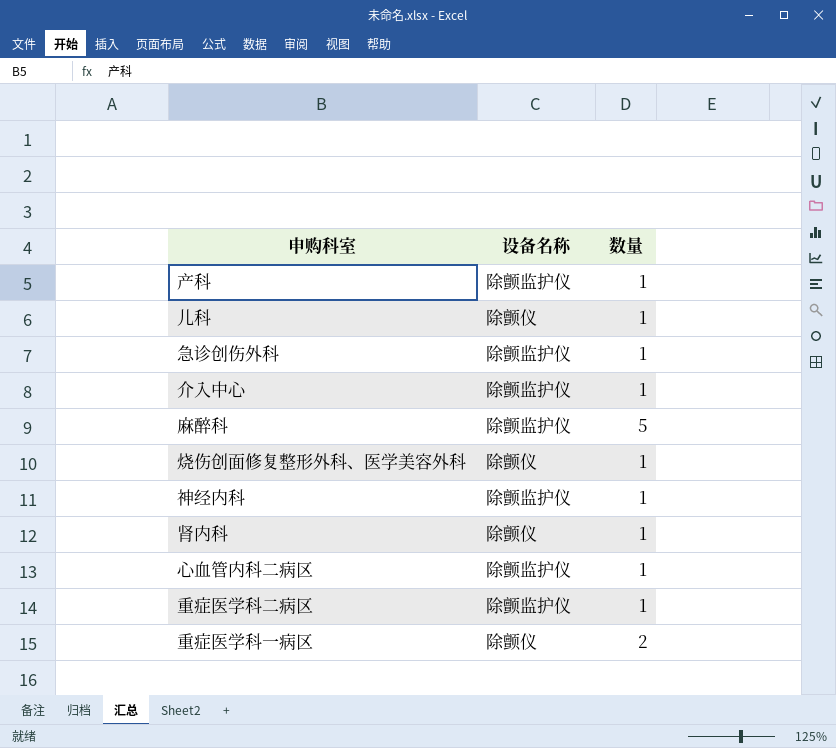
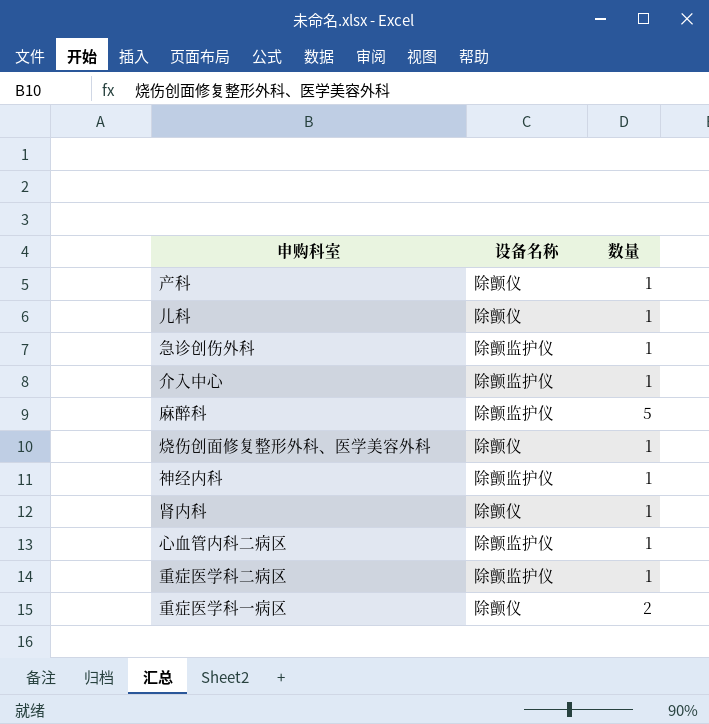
产科 | 设备名称: 除颤监护仪 -> 除颤仪

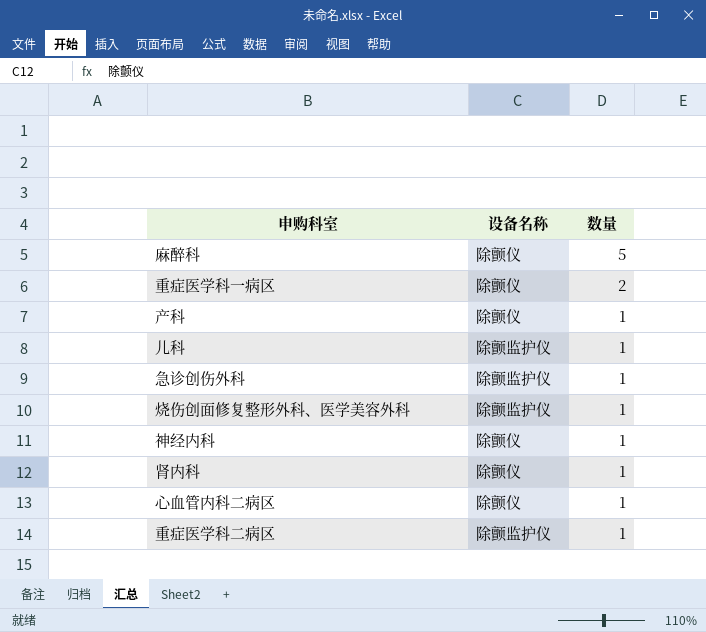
row order: none -> 数量 descending
row 介入中心: 除颤监护仪 | 1 -> none
麻醉科 | 设备名称: 除颤监护仪 -> 除颤仪
儿科 | 设备名称: 除颤仪 -> 除颤监护仪
烧伤创面修复整形外科、医学美容外科 | 设备名称: 除颤仪 -> 除颤监护仪
神经内科 | 设备名称: 除颤监护仪 -> 除颤仪
心血管内科二病区 | 设备名称: 除颤监护仪 -> 除颤仪

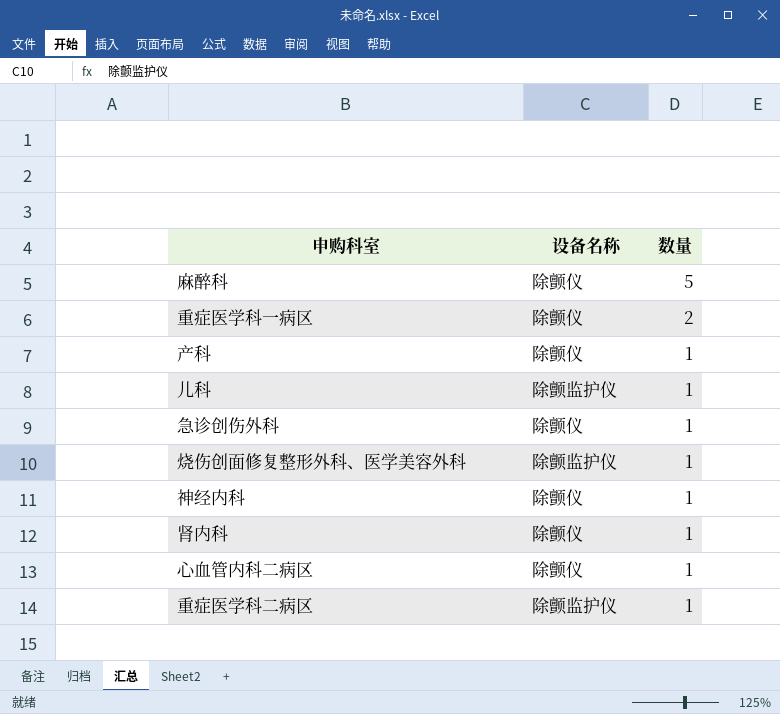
急诊创伤外科 | 设备名称: 除颤监护仪 -> 除颤仪

